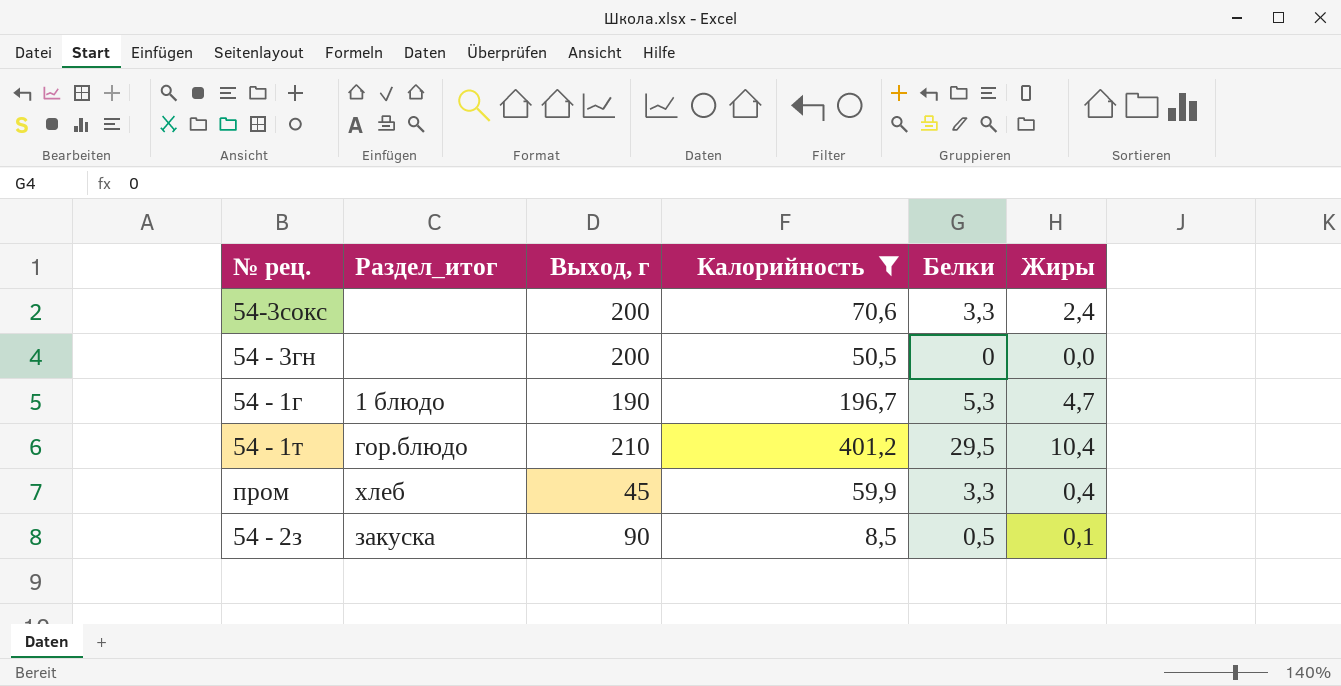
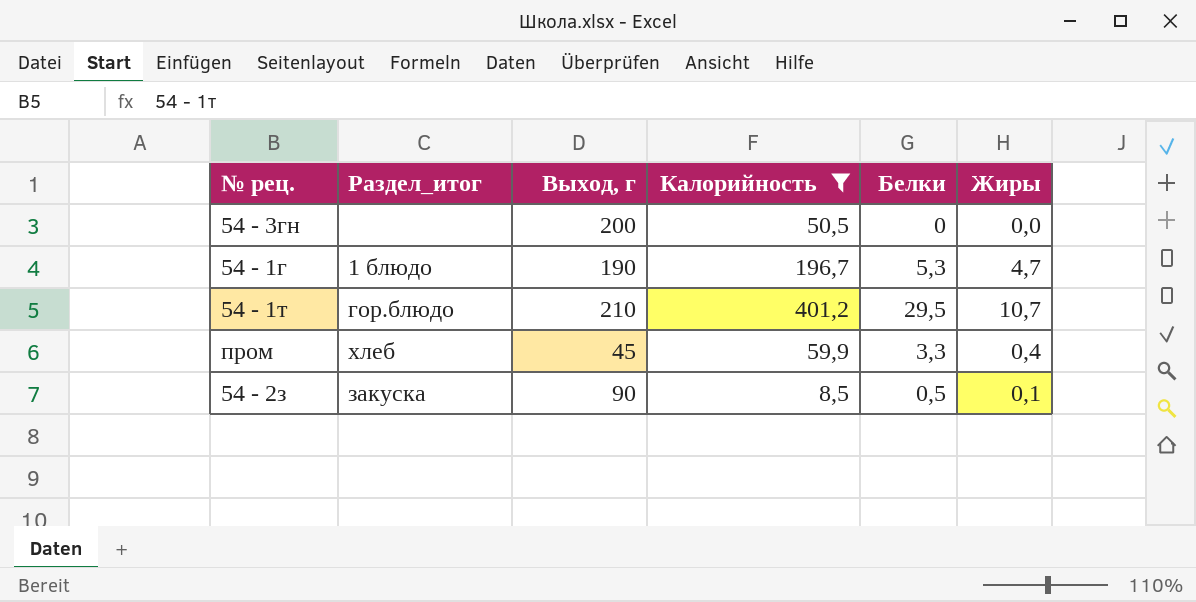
row 54-3сокс: none | 200 | 70,6 | 3,3 | 2,4 -> none
54 - 1т | Жиры: 10,4 -> 10,7

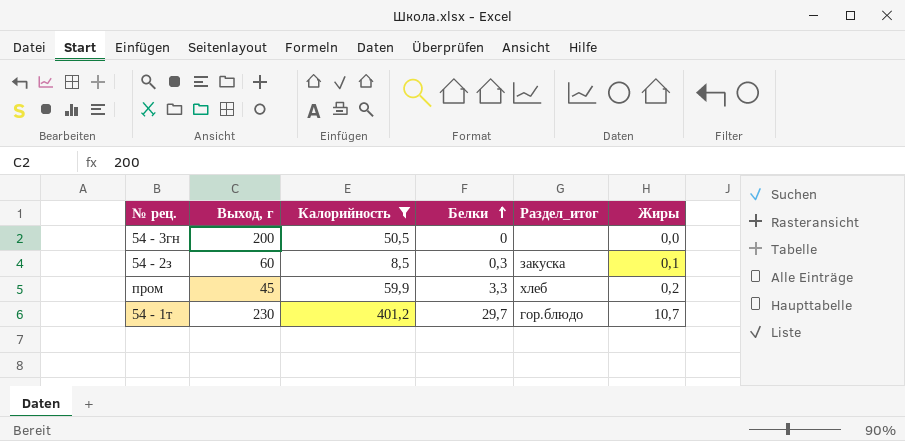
row order: none -> Белки ascending
column Раздел_итог | position: 2 -> 5
row 54 - 1г: 1 блюдо | 190 | 196,7 | 5,3 | 4,7 -> none
54 - 2з | Выход, г: 90 -> 60
54 - 2з | Белки: 0,5 -> 0,3
пром | Жиры: 0,4 -> 0,2
54 - 1т | Выход, г: 210 -> 230
54 - 1т | Белки: 29,5 -> 29,7

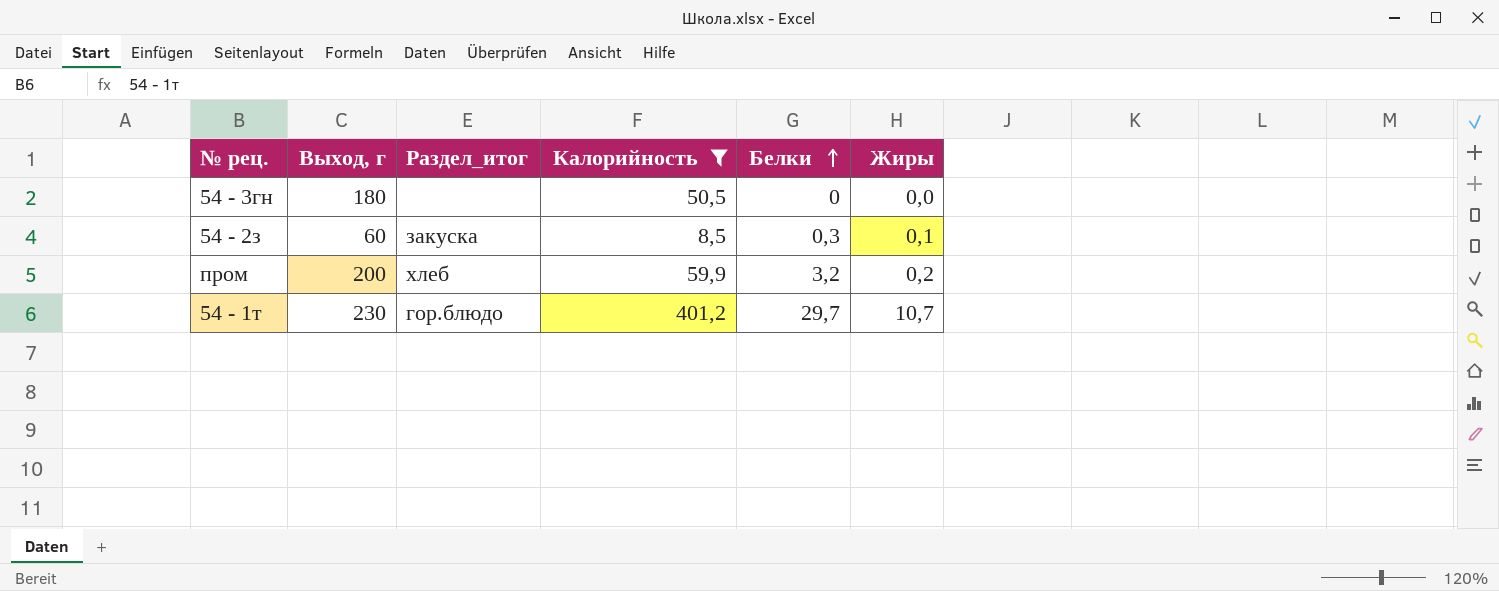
column Раздел_итог | position: 5 -> 3
54 - 3гн | Выход, г: 200 -> 180
пром | Выход, г: 45 -> 200
пром | Белки: 3,3 -> 3,2

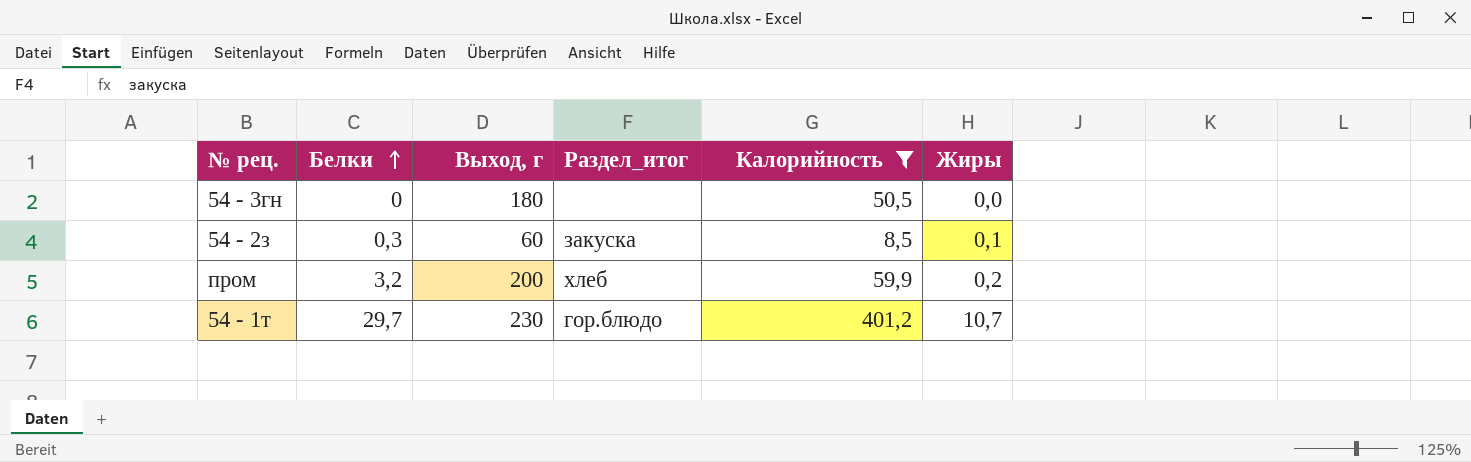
column Белки | position: 5 -> 2

